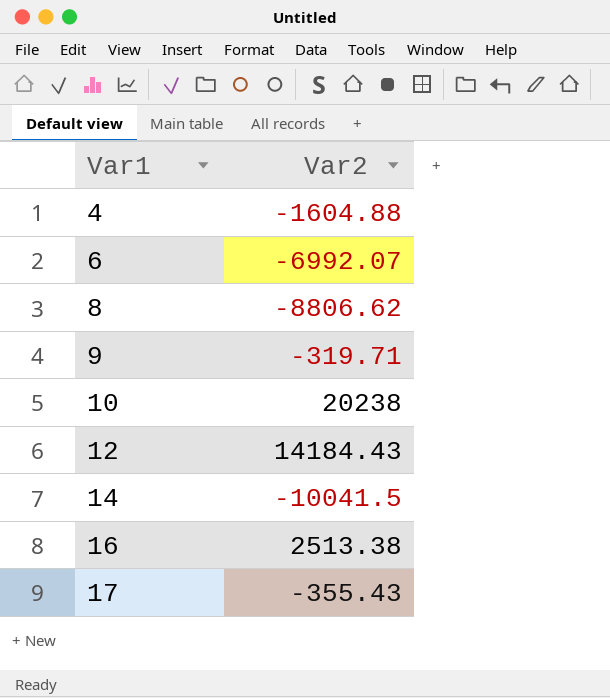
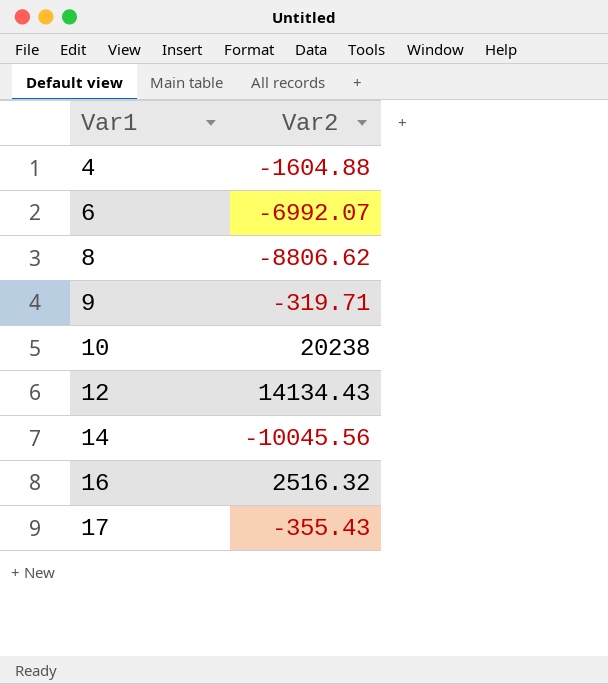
12 | Var2: 14184.43 -> 14134.43
14 | Var2: -10041.5 -> -10045.56
16 | Var2: 2513.38 -> 2516.32

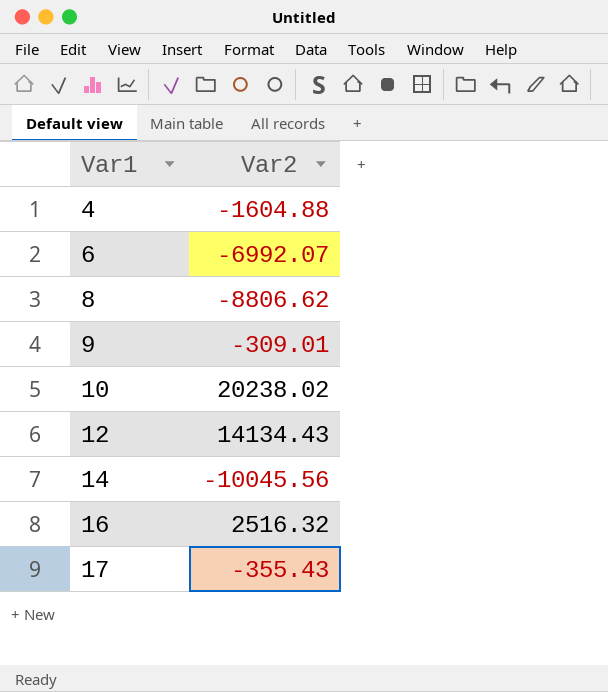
9 | Var2: -319.71 -> -309.01
10 | Var2: 20238 -> 20238.02

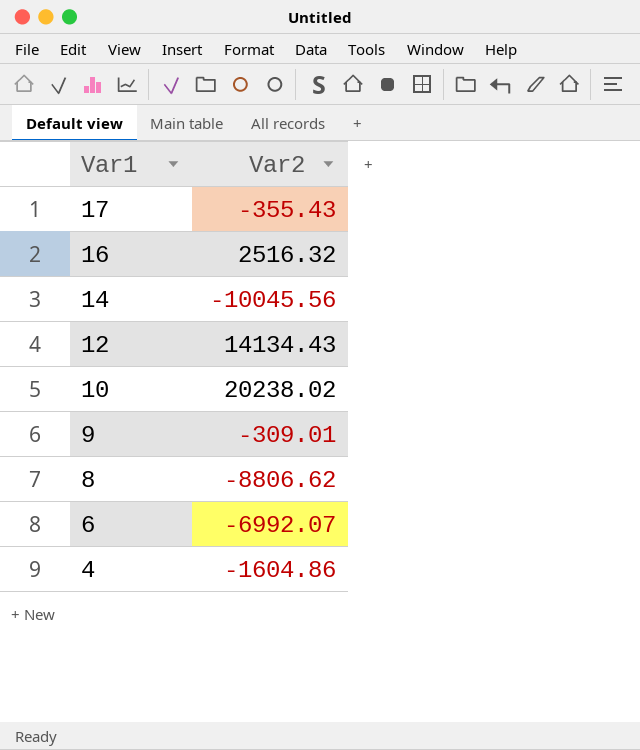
row order: Var1 ascending -> Var1 descending
4 | Var2: -1604.88 -> -1604.86

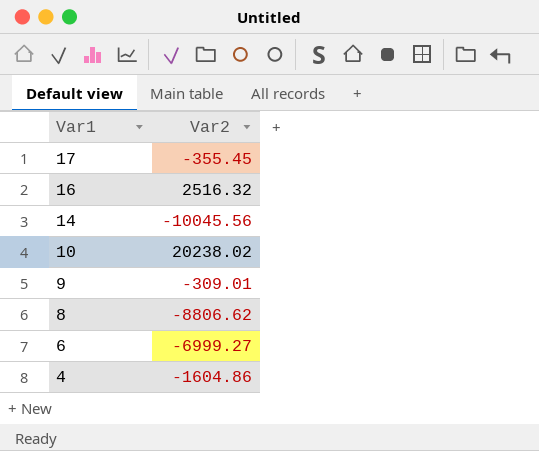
row 12: 14134.43 -> none
17 | Var2: -355.43 -> -355.45
6 | Var2: -6992.07 -> -6999.27

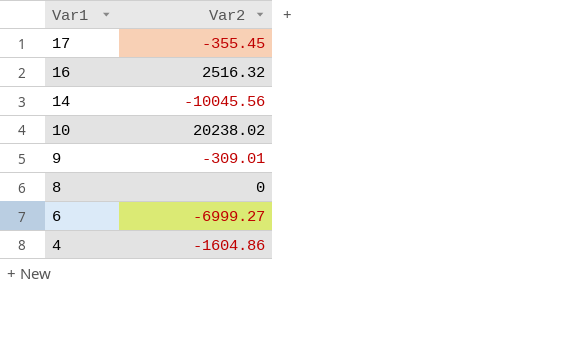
8 | Var2: -8806.62 -> 0

